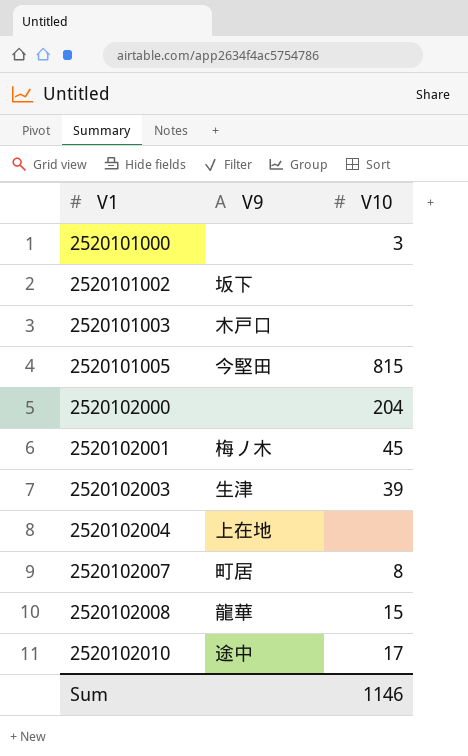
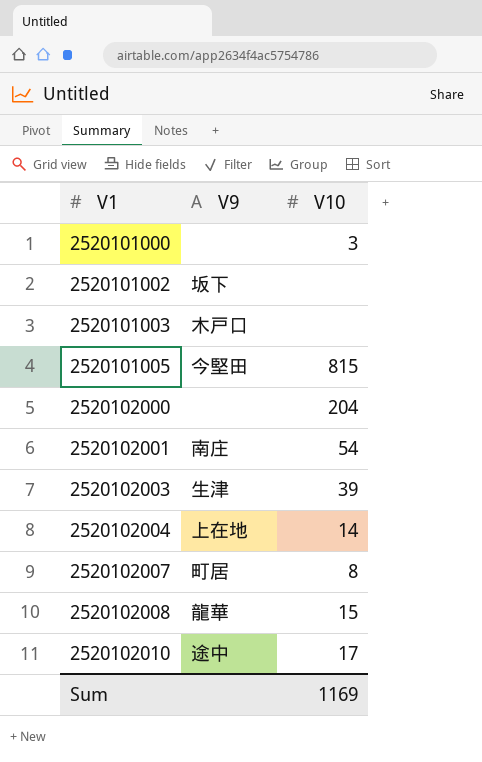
2520102001 | V9: 梅ノ木 -> 南庄
2520102001 | V10: 45 -> 54
2520102004 | V10: none -> 14
Sum | V10: 1146 -> 1169

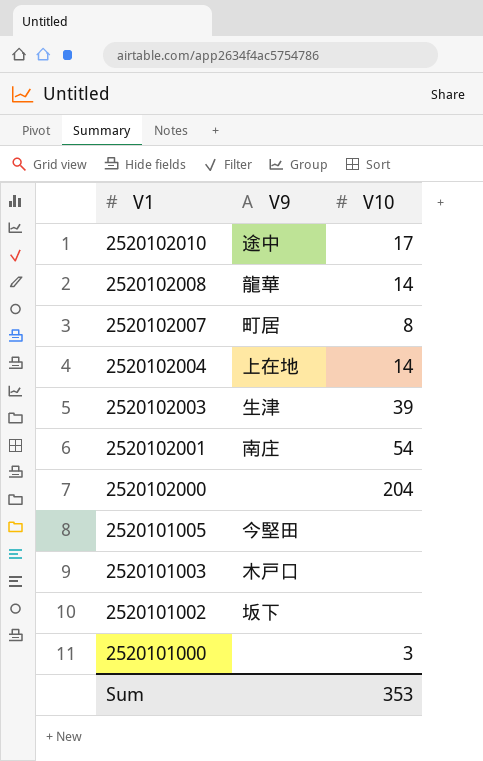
row order: V1 ascending -> V1 descending
2520102008 | V10: 15 -> 14
2520101005 | V10: 815 -> none
Sum | V10: 1169 -> 353

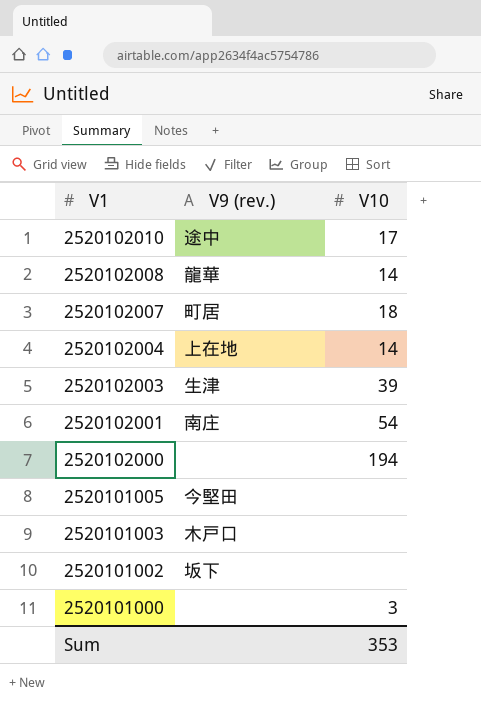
column name: V9 -> V9 (rev.)
2520102007 | V10: 8 -> 18
2520102000 | V10: 204 -> 194

